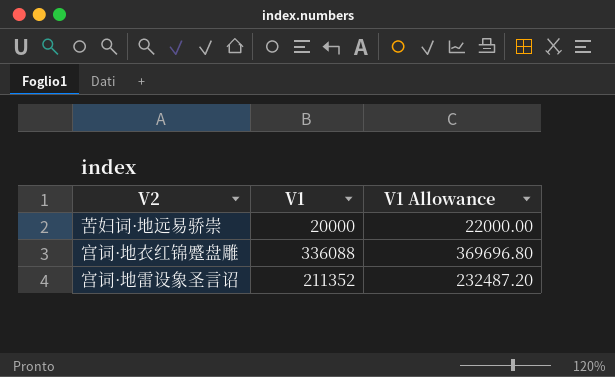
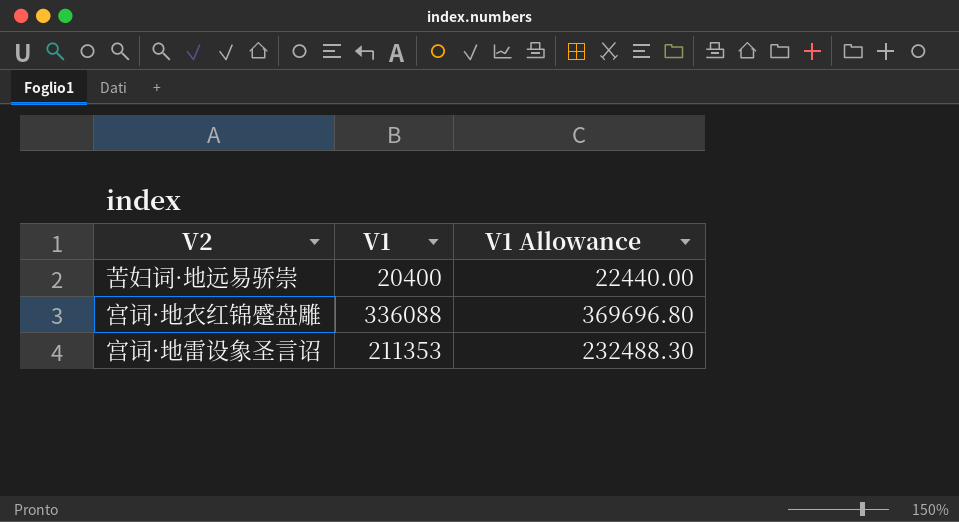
苦妇词·地远易骄崇 | V1: 20000 -> 20400
苦妇词·地远易骄崇 | V1 Allowance: 22000.00 -> 22440.00
宫词·地雷设象圣言诏 | V1: 211352 -> 211353
宫词·地雷设象圣言诏 | V1 Allowance: 232487.20 -> 232488.30

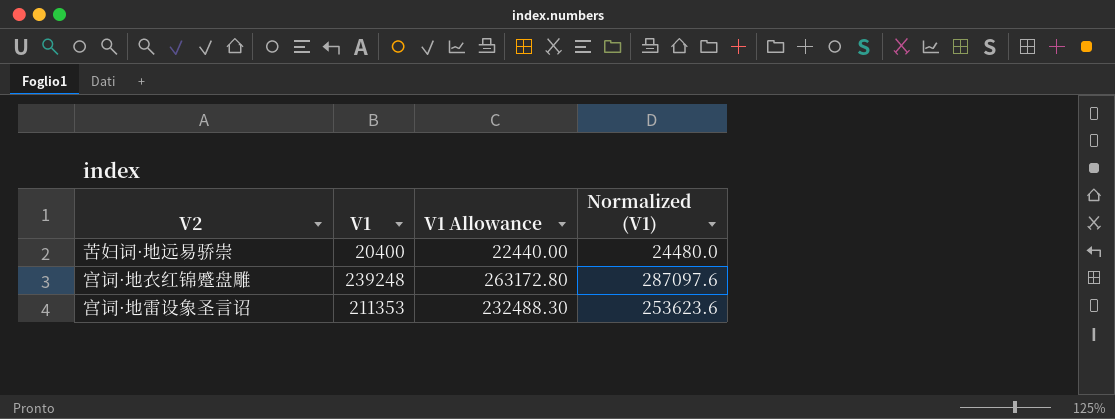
column Normalized (V1) | formula: none -> [V1] * 1.2
宫词·地衣红锦蹙盘雕 | V1: 336088 -> 239248
宫词·地衣红锦蹙盘雕 | V1 Allowance: 369696.80 -> 263172.80

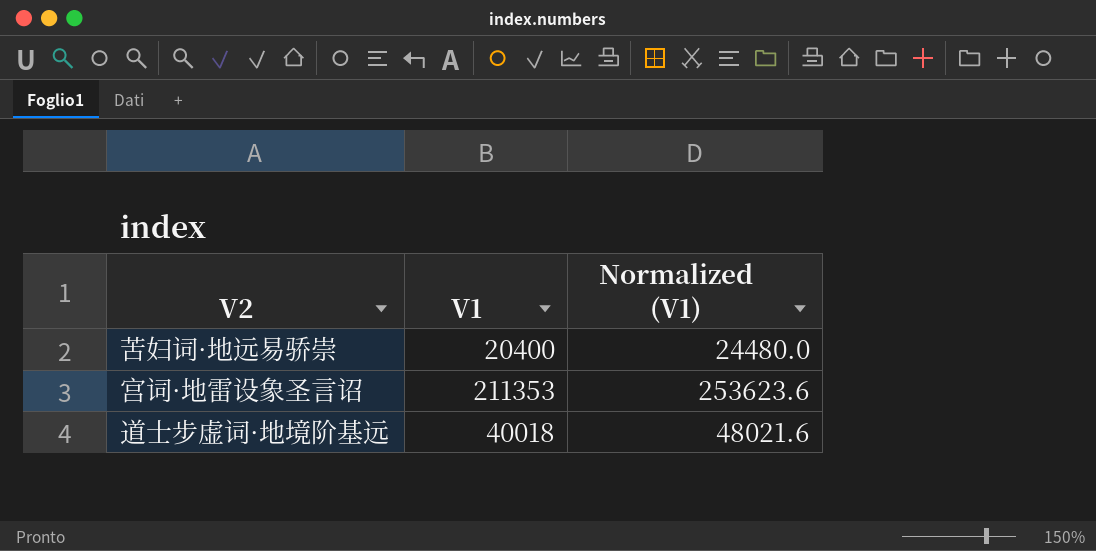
column V1 Allowance | formula: [V1] * 1.1 -> none
row 宫词·地衣红锦蹙盘雕: 239248 | 263172.80 | 287097.6 -> none
row 道士步虚词·地境阶基远: none -> 40018 | 48021.6

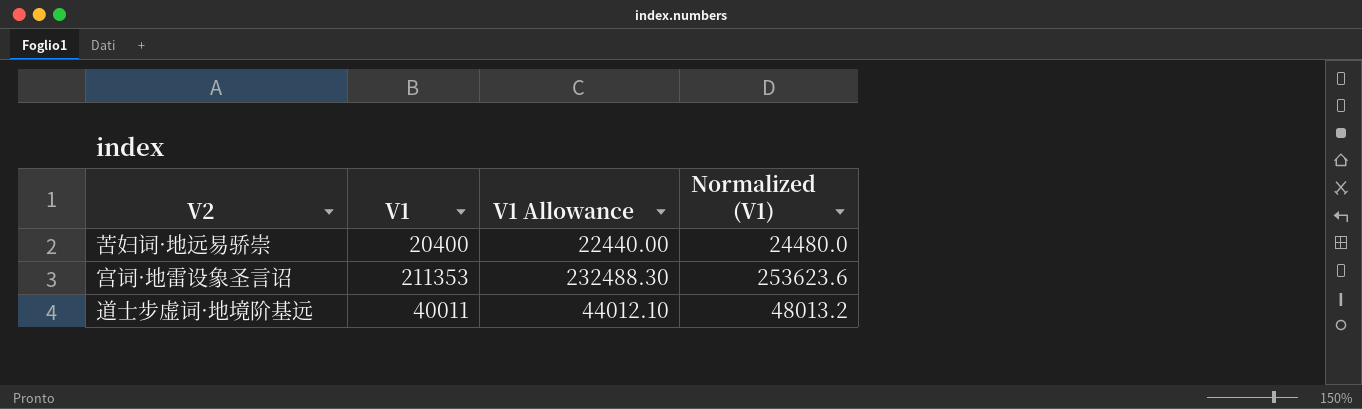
column V1 Allowance | formula: none -> [V1] * 1.1
道士步虚词·地境阶基远 | V1: 40018 -> 40011
道士步虚词·地境阶基远 | Normalized (V1): 48021.6 -> 48013.2

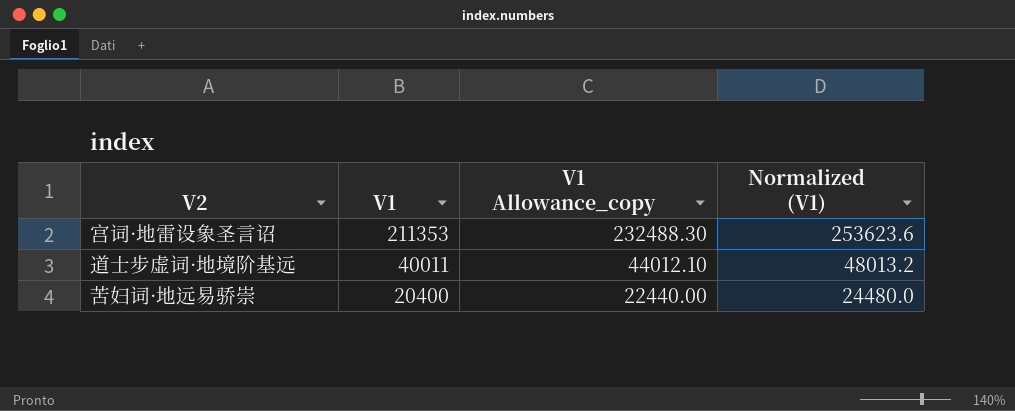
row order: none -> V1 descending
column name: V1 Allowance -> V1 Allowance_copy

